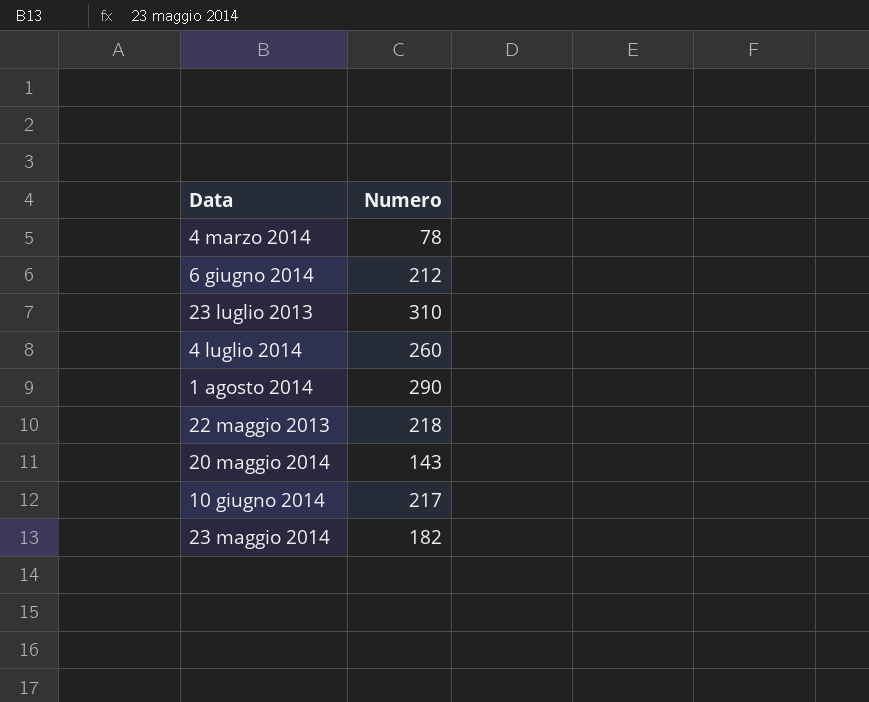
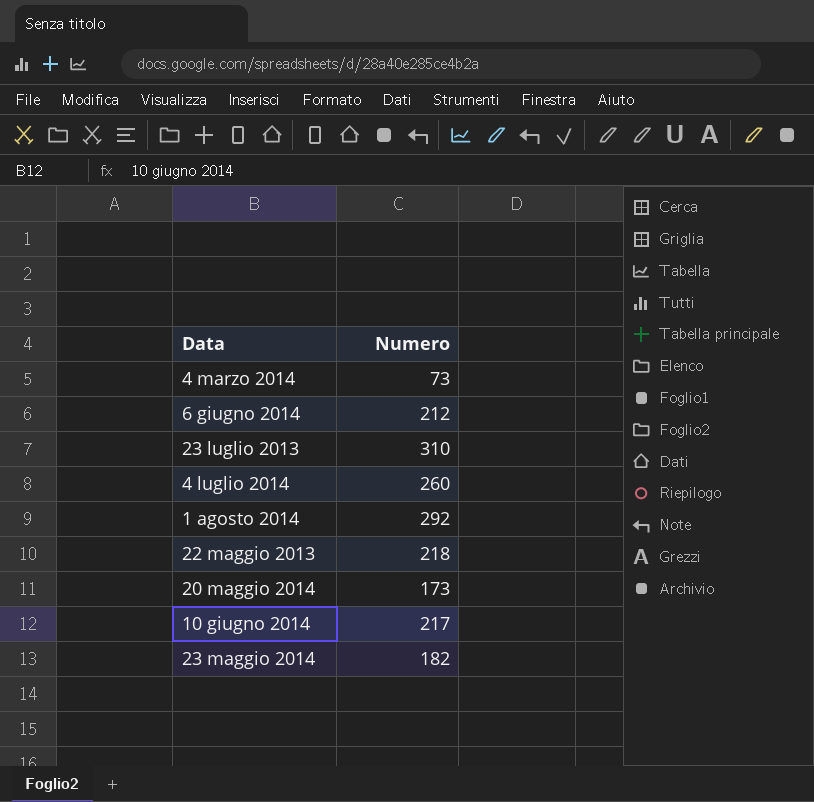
4 marzo 2014 | Numero: 78 -> 73
1 agosto 2014 | Numero: 290 -> 292
20 maggio 2014 | Numero: 143 -> 173

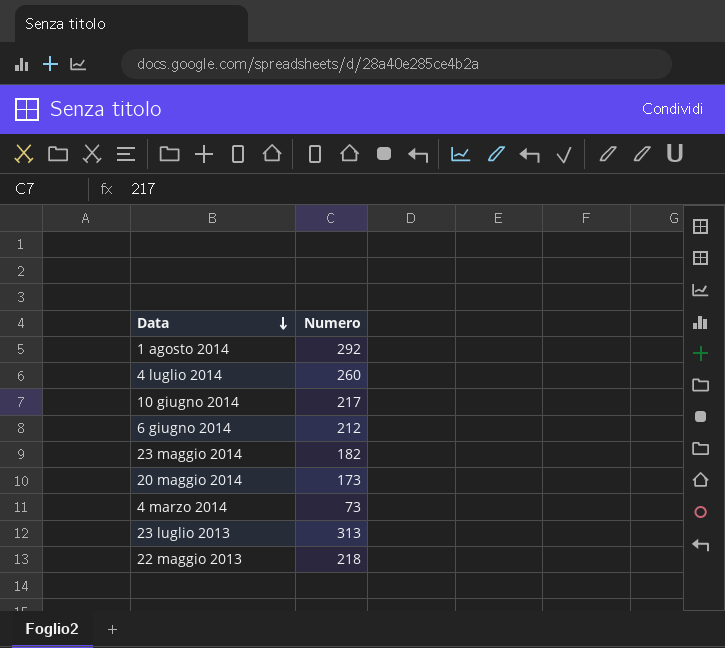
row order: none -> Data descending
23 luglio 2013 | Numero: 310 -> 313

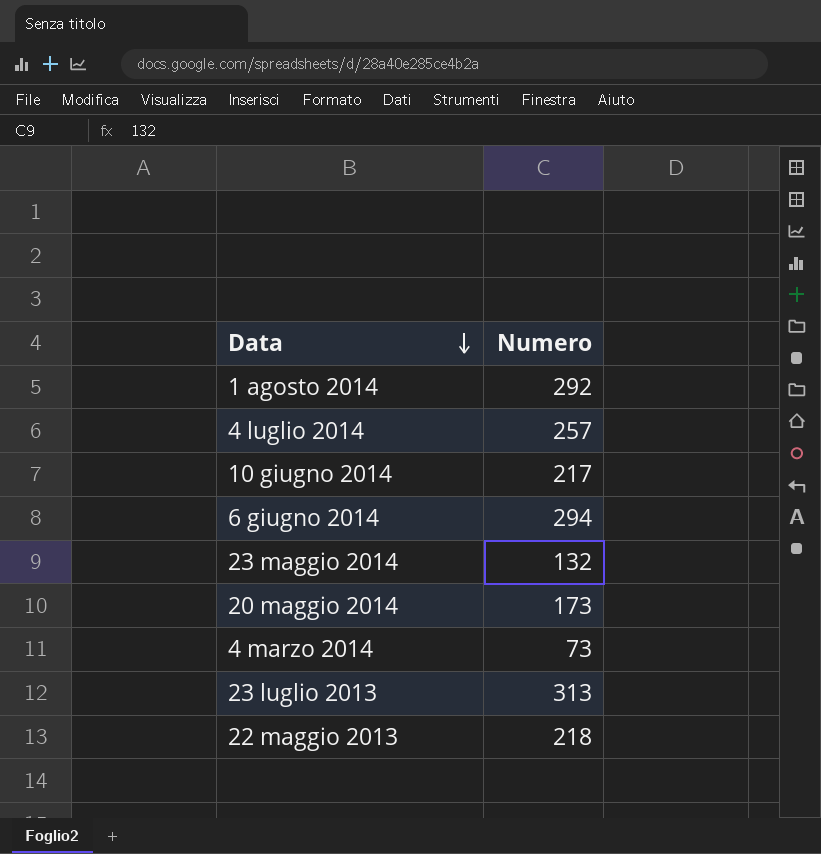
4 luglio 2014 | Numero: 260 -> 257
6 giugno 2014 | Numero: 212 -> 294
23 maggio 2014 | Numero: 182 -> 132

